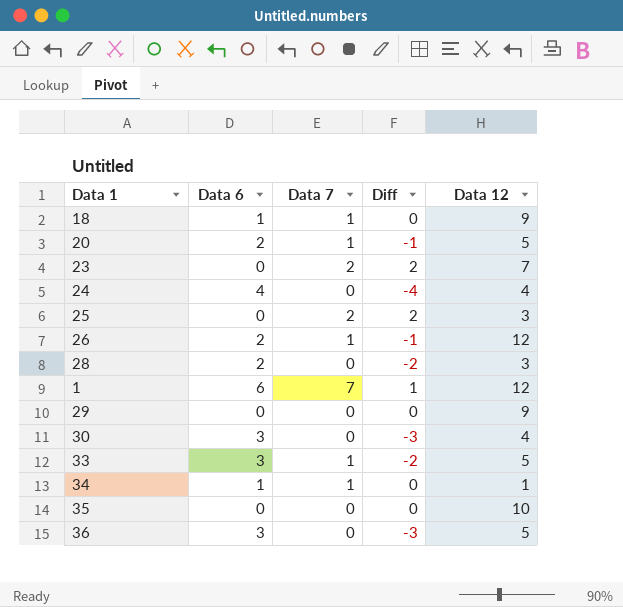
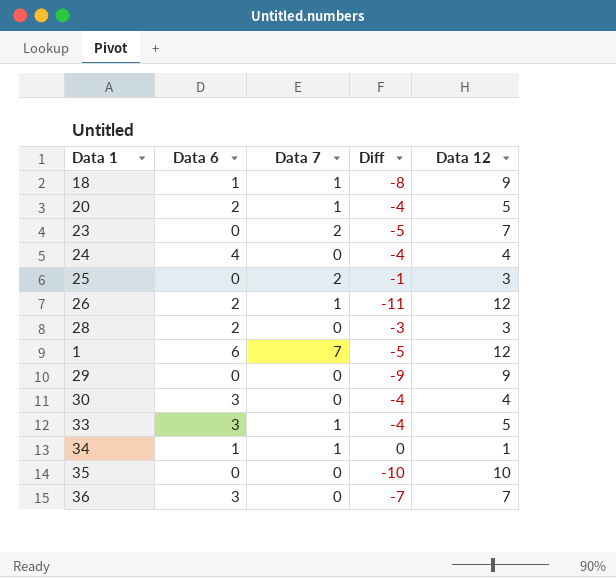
column Diff | formula: [Data 7] - [Data 6] -> [Data 7] - [Data 12]
36 | Data 12: 5 -> 7

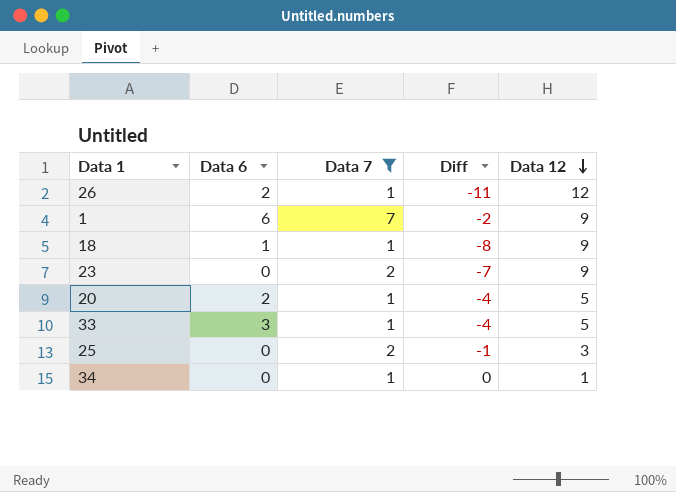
filter: none -> Data 7 != 0
row order: none -> Data 12 descending
1 | Diff: -5 -> -2
1 | Data 12: 12 -> 9
23 | Diff: -5 -> -7
23 | Data 12: 7 -> 9
34 | Data 6: 1 -> 0

